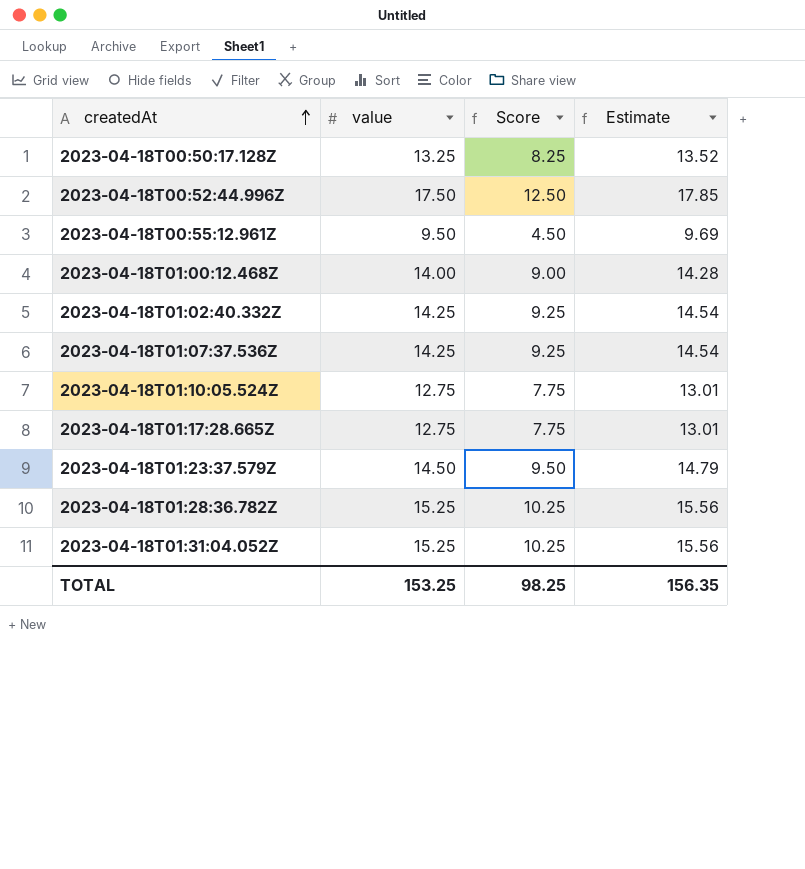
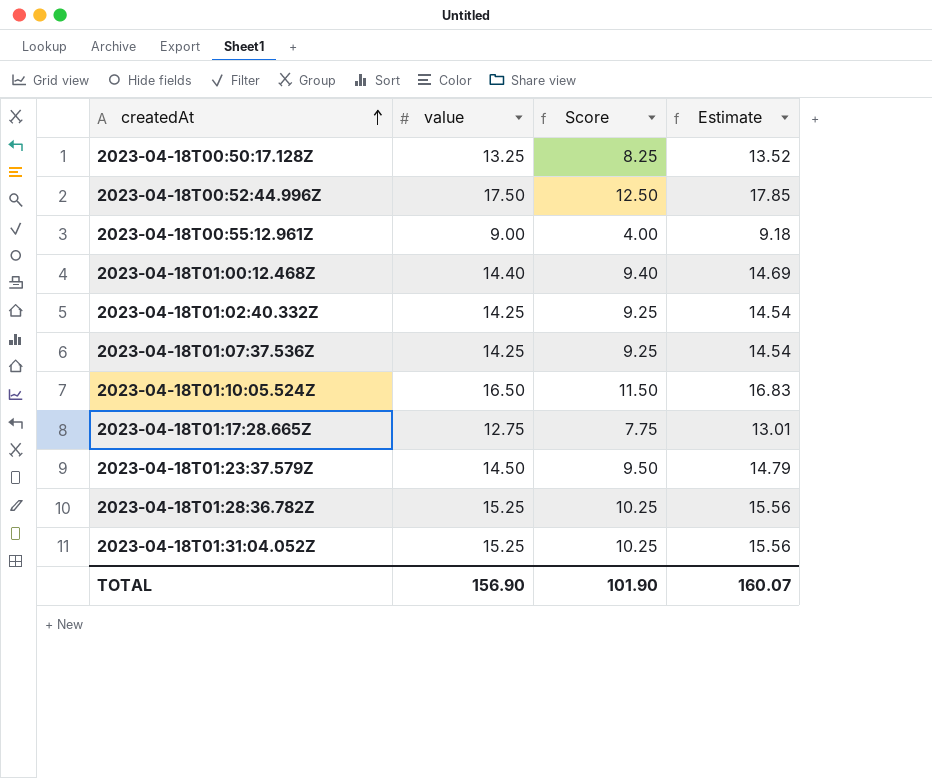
2023-04-18T00:55:12.961Z | value: 9.50 -> 9.00
2023-04-18T00:55:12.961Z | Score: 4.50 -> 4.00
2023-04-18T00:55:12.961Z | Estimate: 9.69 -> 9.18
2023-04-18T01:00:12.468Z | value: 14.00 -> 14.40
2023-04-18T01:00:12.468Z | Score: 9.00 -> 9.40
2023-04-18T01:00:12.468Z | Estimate: 14.28 -> 14.69
2023-04-18T01:10:05.524Z | value: 12.75 -> 16.50
2023-04-18T01:10:05.524Z | Score: 7.75 -> 11.50
2023-04-18T01:10:05.524Z | Estimate: 13.01 -> 16.83
TOTAL | value: 153.25 -> 156.90
TOTAL | Score: 98.25 -> 101.90
TOTAL | Estimate: 156.35 -> 160.07

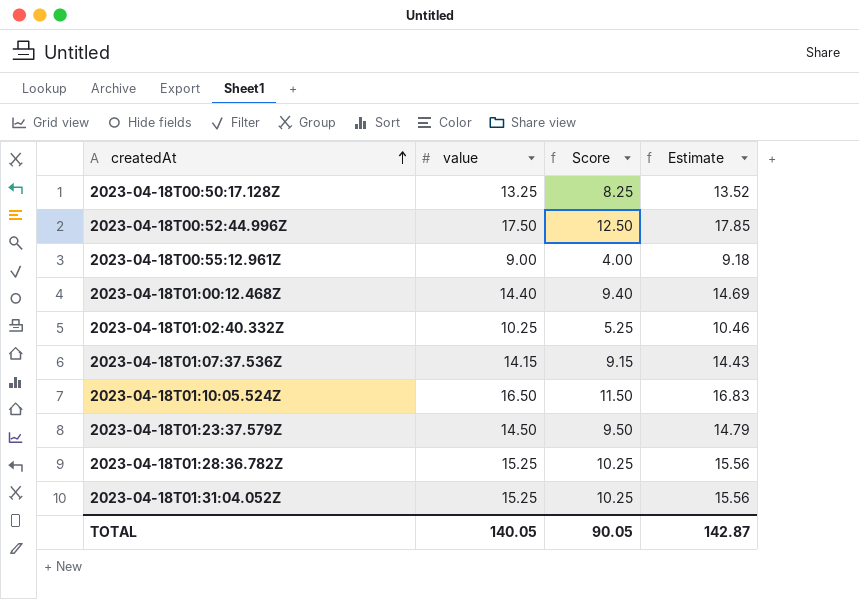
row 2023-04-18T01:17:28.665Z: 12.75 | 7.75 | 13.01 -> none
2023-04-18T01:02:40.332Z | value: 14.25 -> 10.25
2023-04-18T01:02:40.332Z | Score: 9.25 -> 5.25
2023-04-18T01:02:40.332Z | Estimate: 14.54 -> 10.46
2023-04-18T01:07:37.536Z | value: 14.25 -> 14.15
2023-04-18T01:07:37.536Z | Score: 9.25 -> 9.15
2023-04-18T01:07:37.536Z | Estimate: 14.54 -> 14.43
TOTAL | value: 156.90 -> 140.05
TOTAL | Score: 101.90 -> 90.05
TOTAL | Estimate: 160.07 -> 142.87

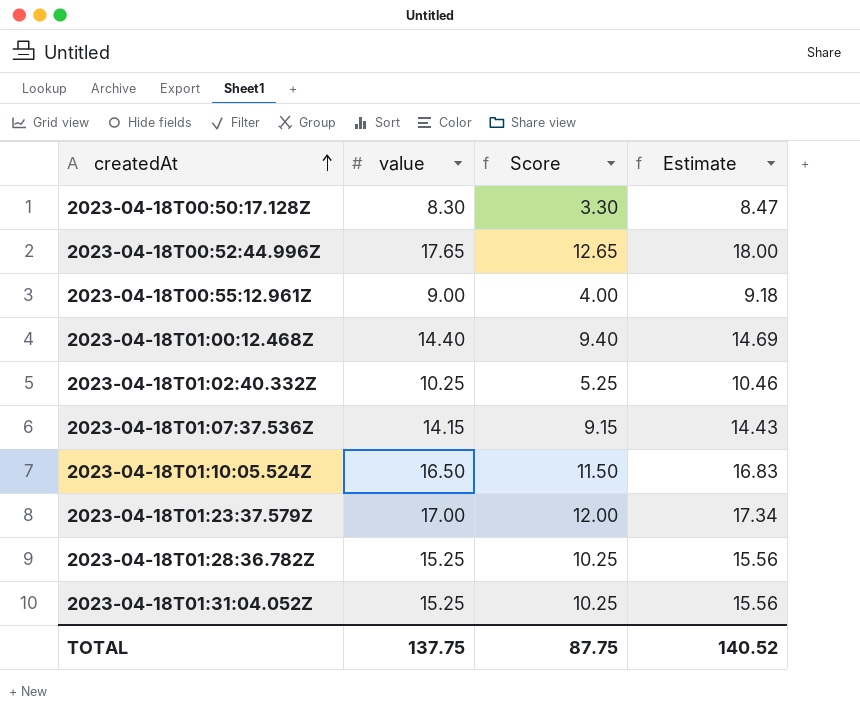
2023-04-18T00:50:17.128Z | value: 13.25 -> 8.30
2023-04-18T00:50:17.128Z | Score: 8.25 -> 3.30
2023-04-18T00:50:17.128Z | Estimate: 13.52 -> 8.47
2023-04-18T00:52:44.996Z | value: 17.50 -> 17.65
2023-04-18T00:52:44.996Z | Score: 12.50 -> 12.65
2023-04-18T00:52:44.996Z | Estimate: 17.85 -> 18.00
2023-04-18T01:23:37.579Z | value: 14.50 -> 17.00
2023-04-18T01:23:37.579Z | Score: 9.50 -> 12.00
2023-04-18T01:23:37.579Z | Estimate: 14.79 -> 17.34
TOTAL | value: 140.05 -> 137.75
TOTAL | Score: 90.05 -> 87.75
TOTAL | Estimate: 142.87 -> 140.52

